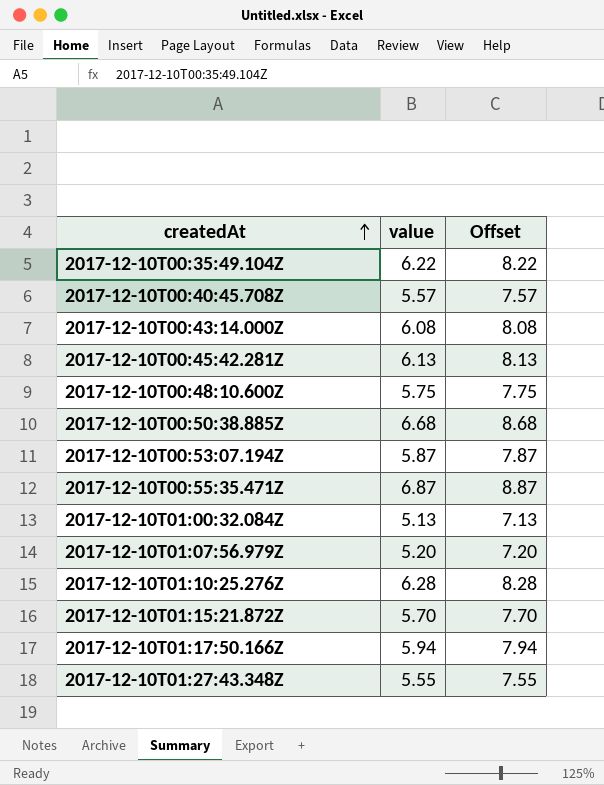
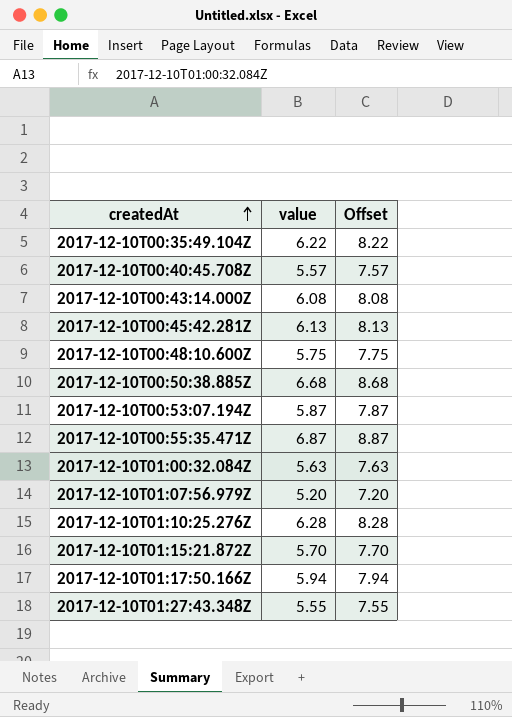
2017-12-10T01:00:32.084Z | value: 5.13 -> 5.63
2017-12-10T01:00:32.084Z | Offset: 7.13 -> 7.63

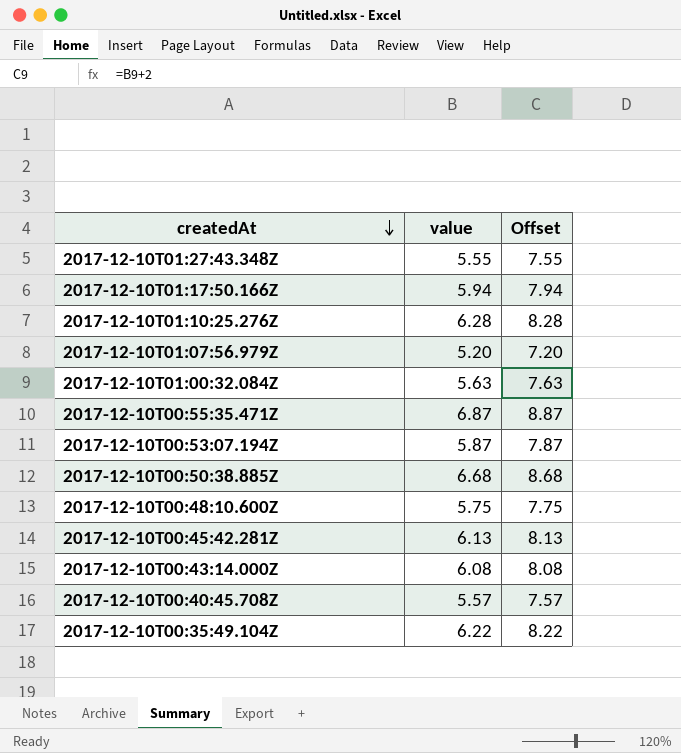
row order: createdAt ascending -> createdAt descending
row 2017-12-10T01:15:21.872Z: 5.70 | 7.70 -> none

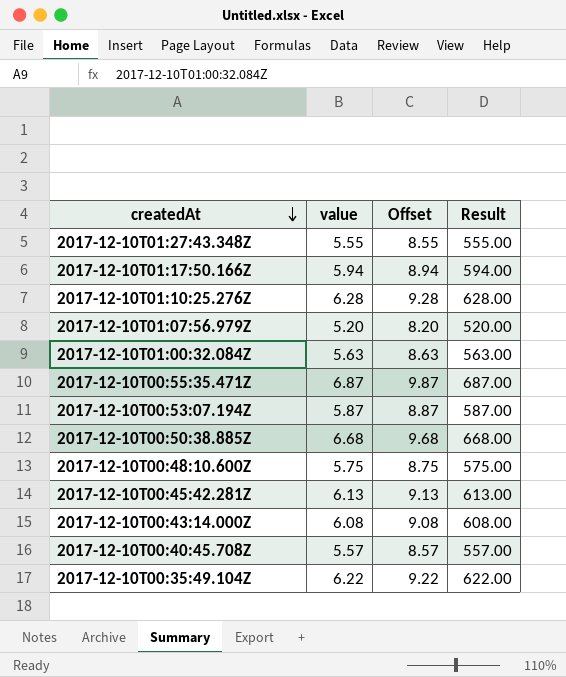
column Offset | formula: [value] + 2 -> [value] + 3
column Result | formula: none -> [value] * 100

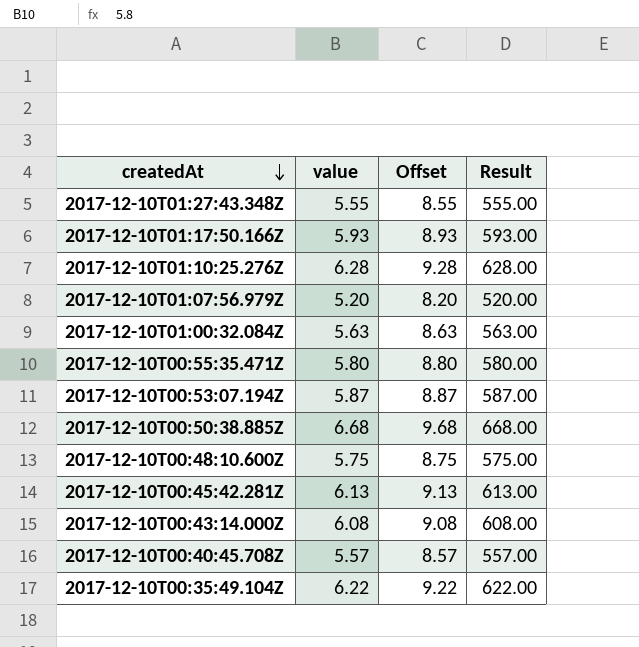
2017-12-10T01:17:50.166Z | value: 5.94 -> 5.93
2017-12-10T01:17:50.166Z | Offset: 8.94 -> 8.93
2017-12-10T01:17:50.166Z | Result: 594.00 -> 593.00
2017-12-10T00:55:35.471Z | value: 6.87 -> 5.80
2017-12-10T00:55:35.471Z | Offset: 9.87 -> 8.80
2017-12-10T00:55:35.471Z | Result: 687.00 -> 580.00

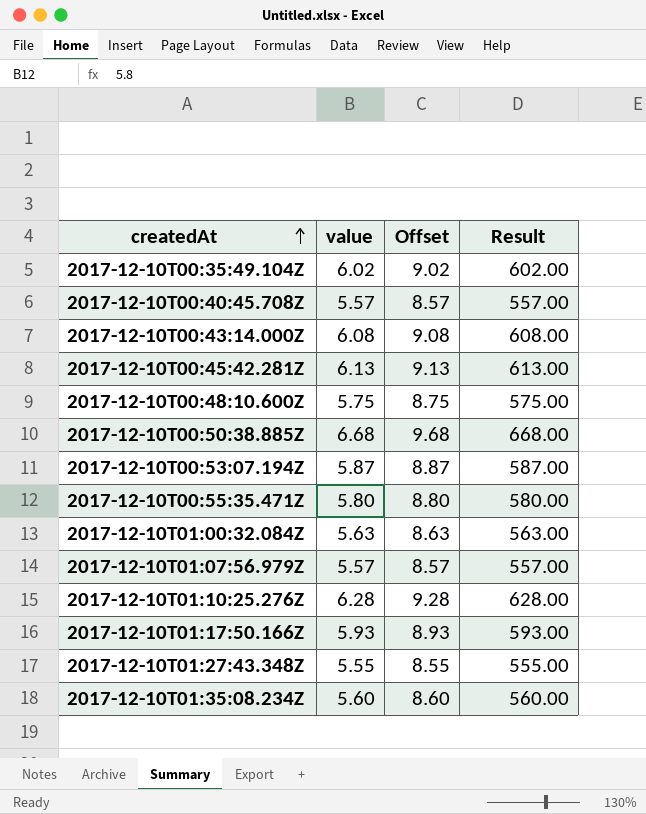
row order: createdAt descending -> createdAt ascending
2017-12-10T00:35:49.104Z | value: 6.22 -> 6.02
2017-12-10T00:35:49.104Z | Offset: 9.22 -> 9.02
2017-12-10T00:35:49.104Z | Result: 622.00 -> 602.00
2017-12-10T01:07:56.979Z | value: 5.20 -> 5.57
2017-12-10T01:07:56.979Z | Offset: 8.20 -> 8.57
2017-12-10T01:07:56.979Z | Result: 520.00 -> 557.00
row 2017-12-10T01:35:08.234Z: none -> 5.60 | 8.60 | 560.00

